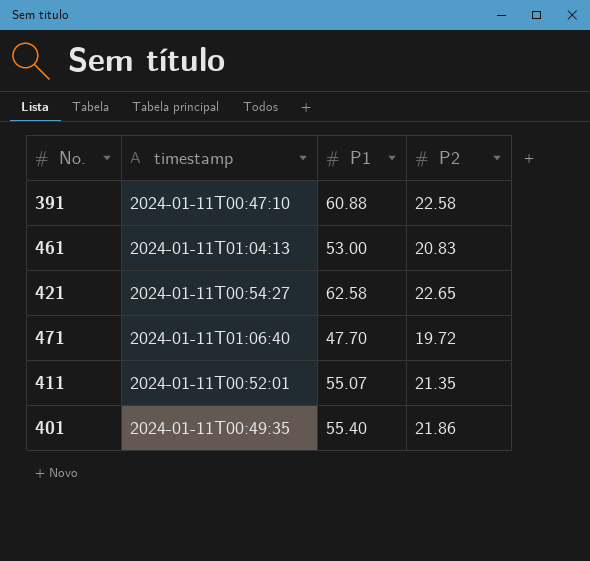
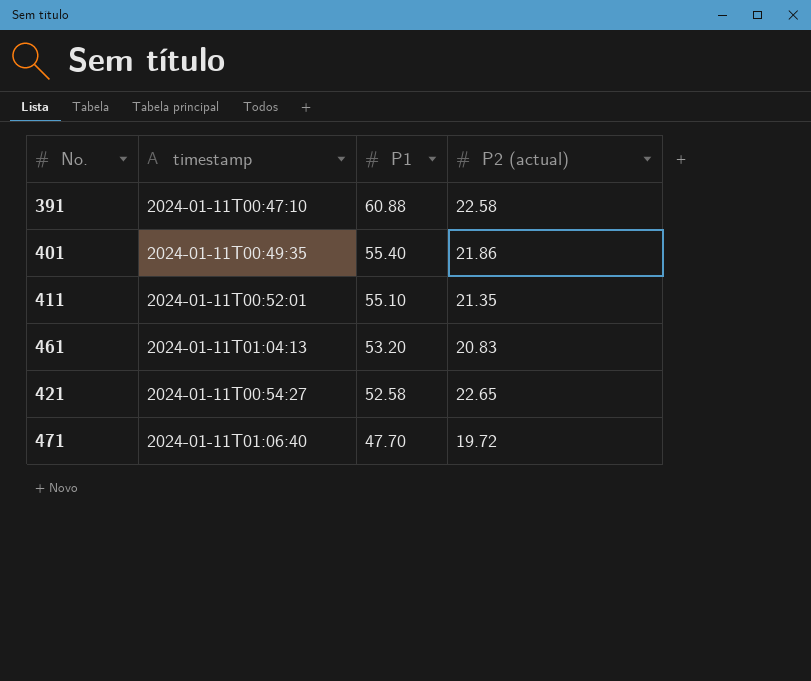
row order: none -> P1 descending
column name: P2 -> P2 (actual)
411 | P1: 55.07 -> 55.10
461 | P1: 53.00 -> 53.20
421 | P1: 62.58 -> 52.58

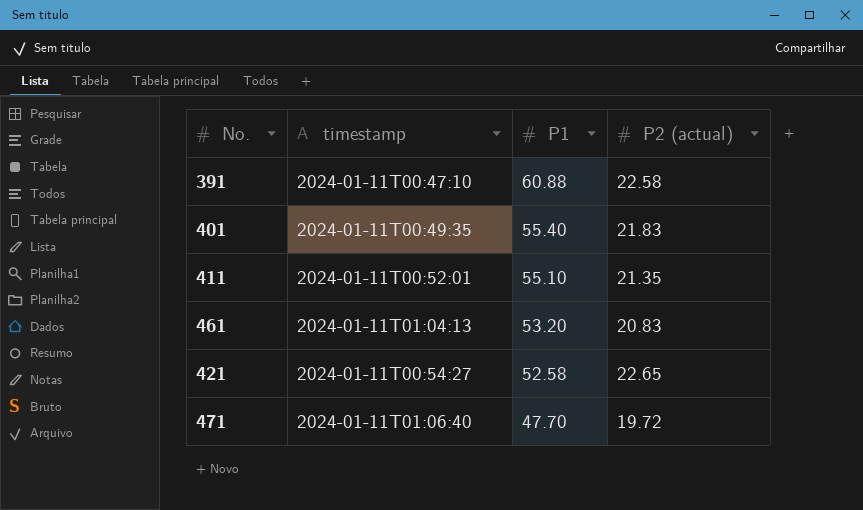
401 | P2 (actual): 21.86 -> 21.83

